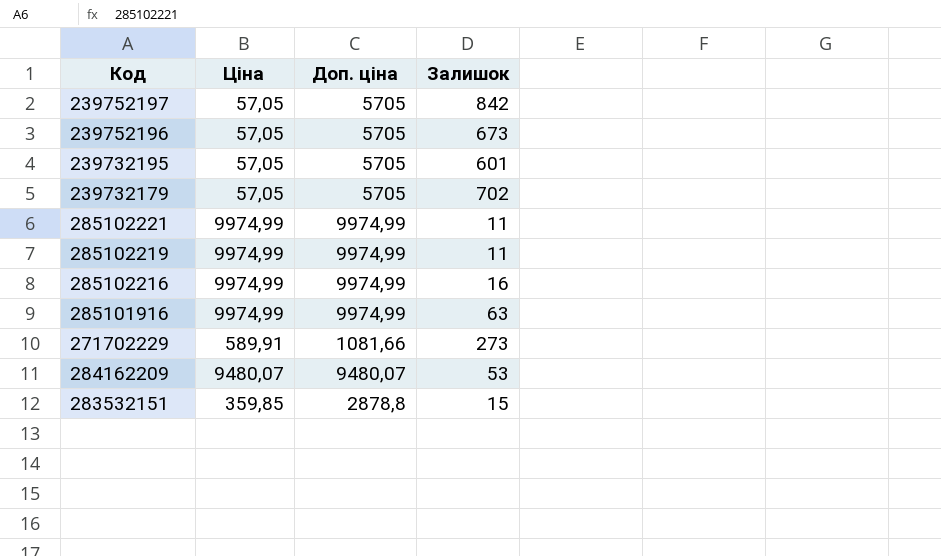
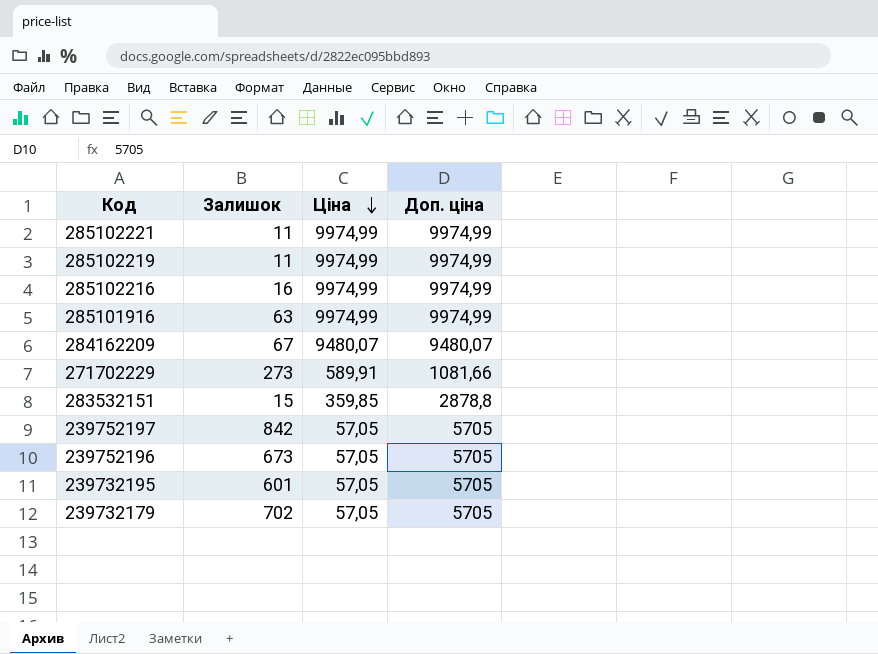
row order: none -> Ціна descending
column Залишок | position: 4 -> 2
284162209 | Залишок: 53 -> 67

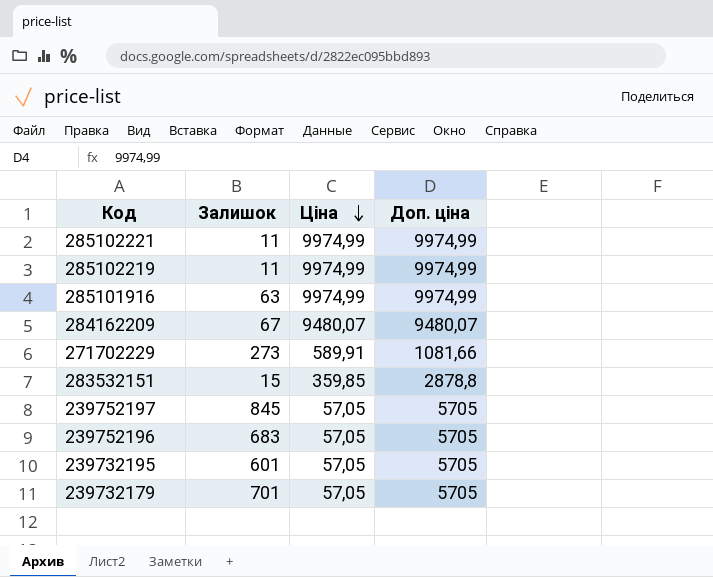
row 285102216: 16 | 9974,99 | 9974,99 -> none
239752197 | Залишок: 842 -> 845
239752196 | Залишок: 673 -> 683
239732179 | Залишок: 702 -> 701

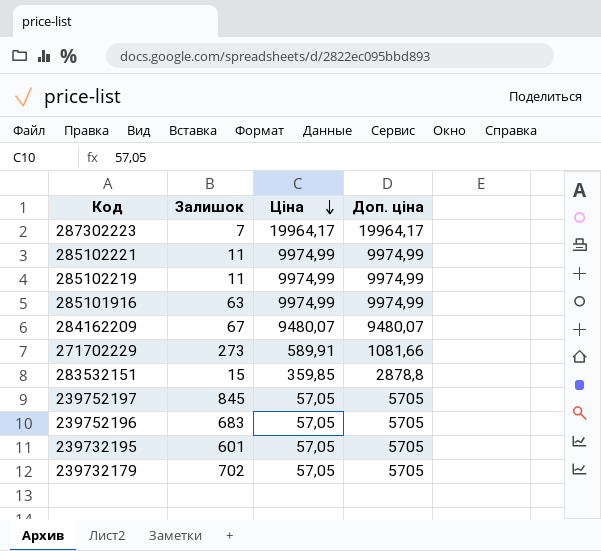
row 287302223: none -> 7 | 19964,17 | 19964,17
239732179 | Залишок: 701 -> 702

